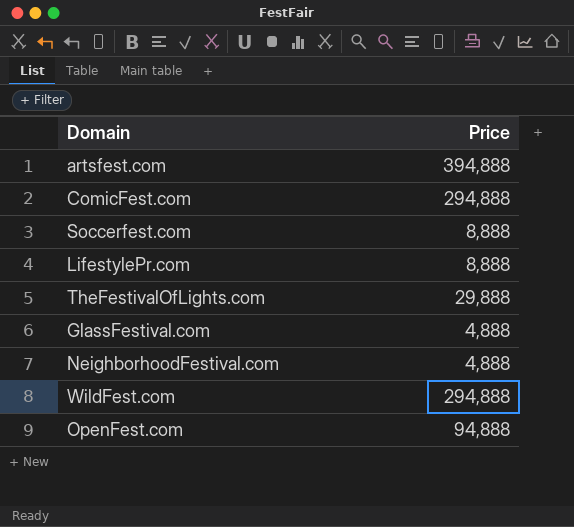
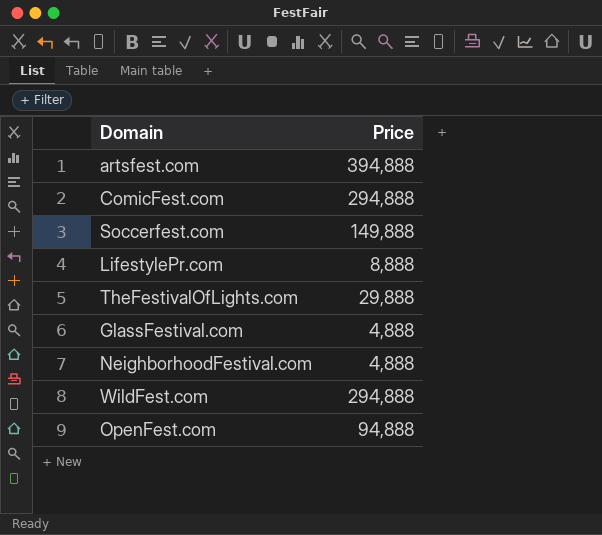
Soccerfest.com | Price: 8,888 -> 149,888

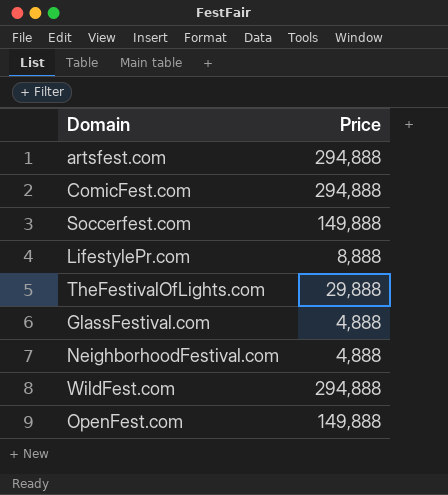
artsfest.com | Price: 394,888 -> 294,888
OpenFest.com | Price: 94,888 -> 149,888

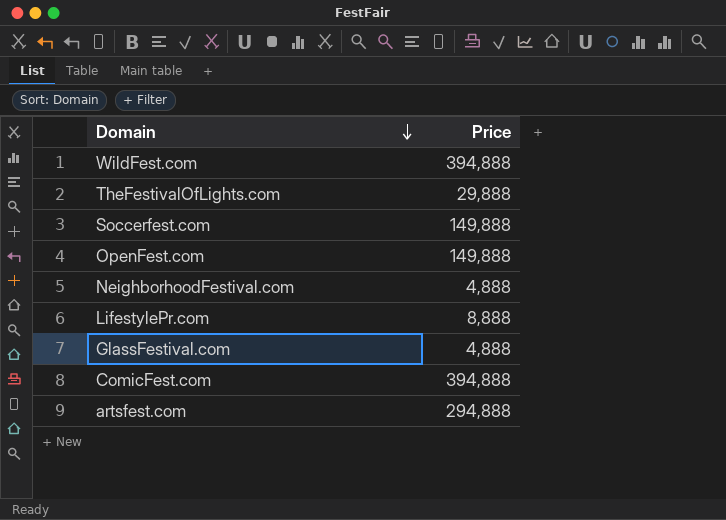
row order: none -> Domain descending
WildFest.com | Price: 294,888 -> 394,888
ComicFest.com | Price: 294,888 -> 394,888

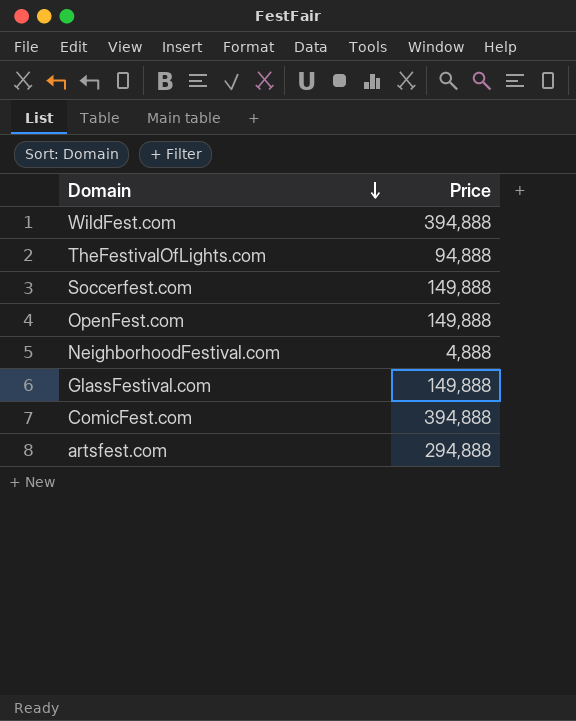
row LifestylePr.com: 8,888 -> none
TheFestivalOfLights.com | Price: 29,888 -> 94,888
GlassFestival.com | Price: 4,888 -> 149,888

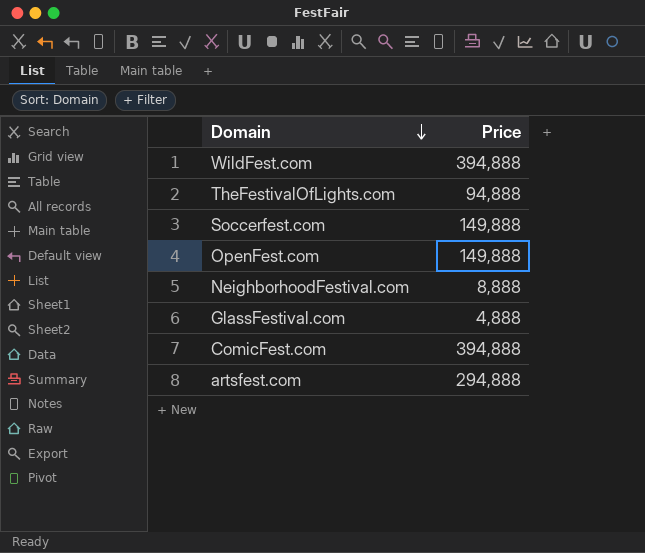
NeighborhoodFestival.com | Price: 4,888 -> 8,888
GlassFestival.com | Price: 149,888 -> 4,888

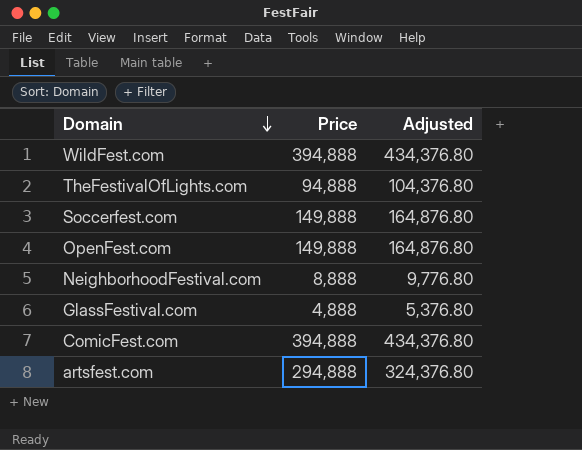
column Adjusted | formula: none -> [Price] * 1.1

